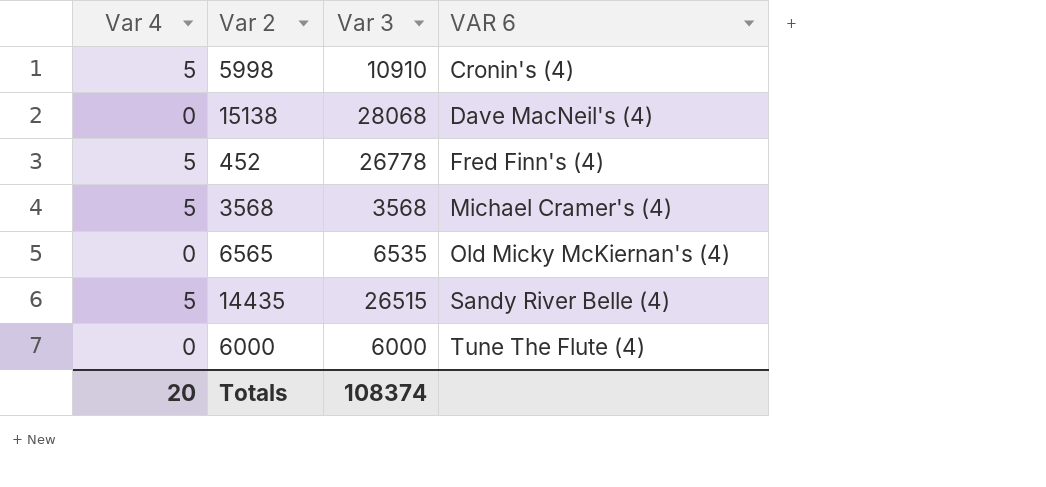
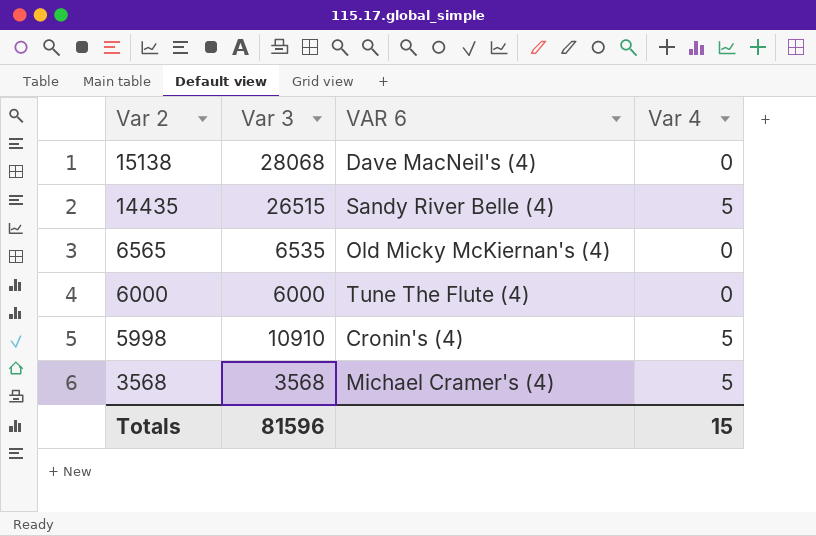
row order: VAR 6 ascending -> Var 2 descending
column Var 4 | position: 1 -> 4
row 452: 5 | 26778 | Fred Finn's (4) -> none
Totals | Var 3: 108374 -> 81596
Totals | Var 4: 20 -> 15

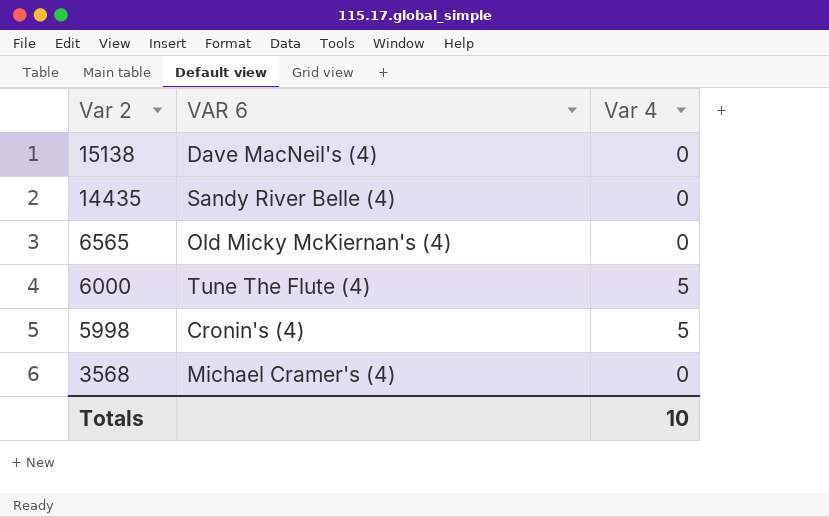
column Var 3 | position: 2 -> none
14435 | Var 4: 5 -> 0
6000 | Var 4: 0 -> 5
3568 | Var 4: 5 -> 0
Totals | Var 4: 15 -> 10

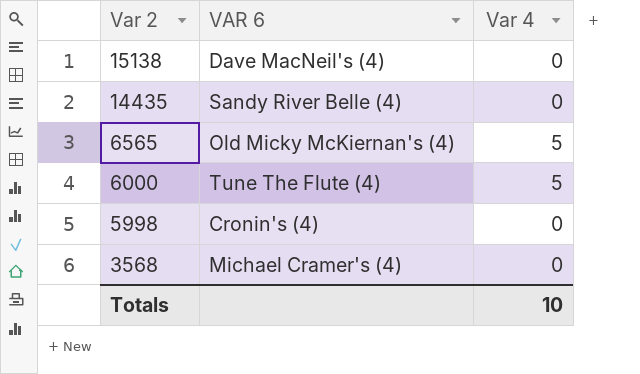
6565 | Var 4: 0 -> 5
5998 | Var 4: 5 -> 0

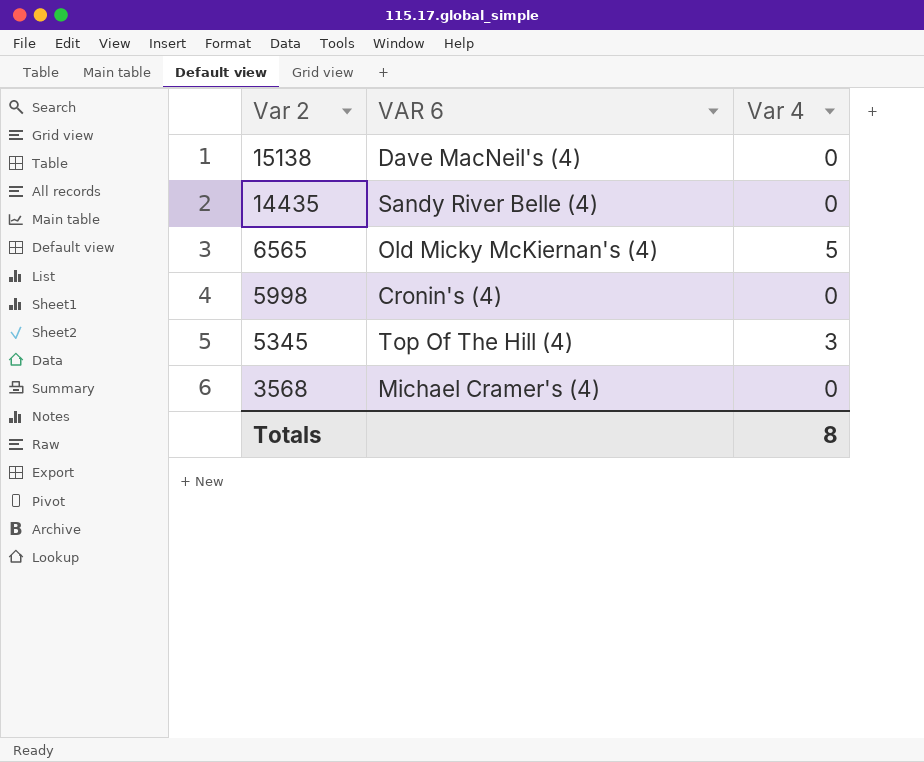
row 6000: Tune The Flute (4) | 5 -> none
row 5345: none -> Top Of The Hill (4) | 3
Totals | Var 4: 10 -> 8

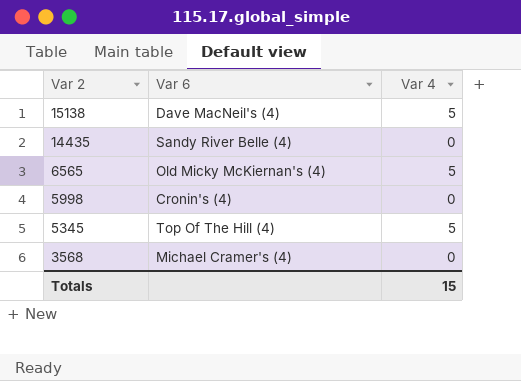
column name: VAR 6 -> Var 6
15138 | Var 4: 0 -> 5
5345 | Var 4: 3 -> 5
Totals | Var 4: 8 -> 15

